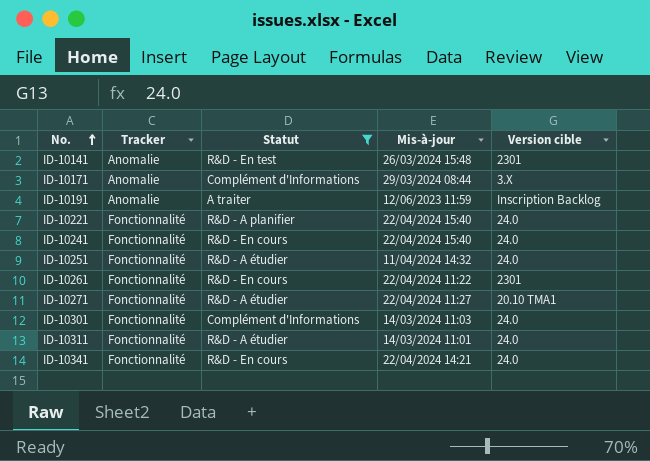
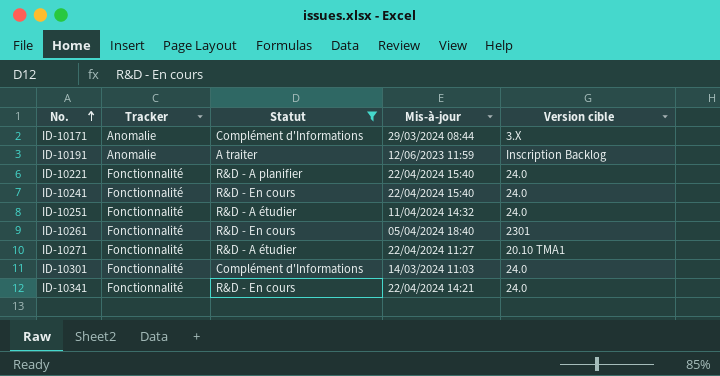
row ID-10141: Anomalie | R&D - En test | 26/03/2024 15:48 | 2301 -> none
row ID-10311: Fonctionnalité | R&D - A étudier | 14/03/2024 11:01 | 24.0 -> none
ID-10261 | Mis-à-jour: 22/04/2024 11:22 -> 05/04/2024 18:40

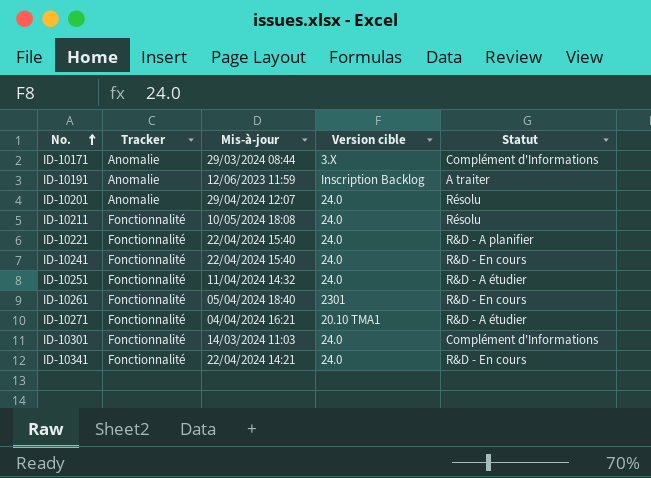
filter: Statut != Résolu -> none
column Statut | position: 3 -> 5
ID-10271 | Mis-à-jour: 22/04/2024 11:27 -> 04/04/2024 16:21

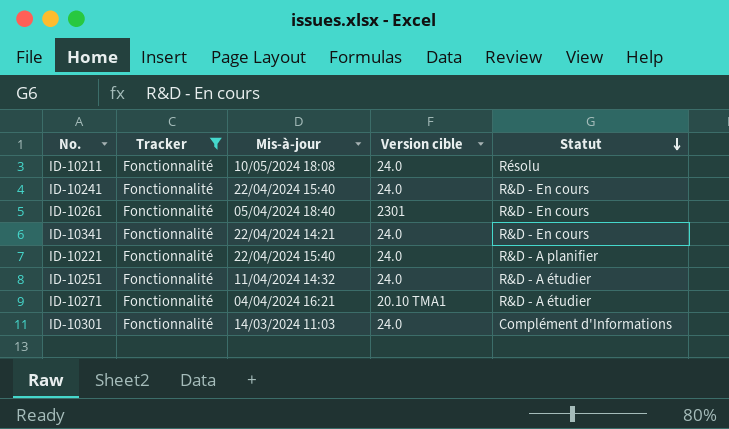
filter: none -> Tracker = Fonctionnalité
row order: No. ascending -> Statut descending

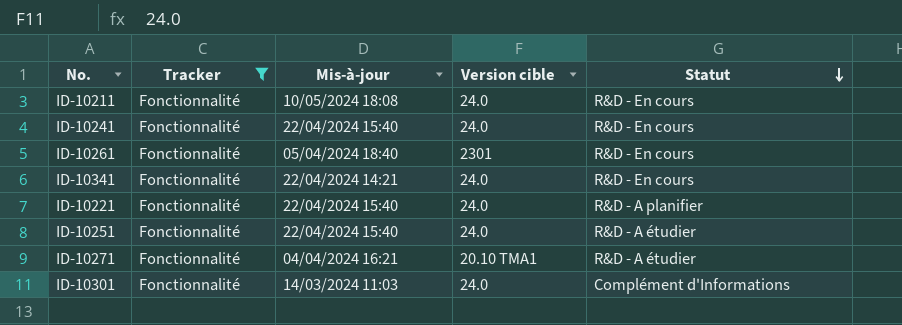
ID-10211 | Statut: Résolu -> R&D - En cours
ID-10251 | Mis-à-jour: 11/04/2024 14:32 -> 22/04/2024 15:40

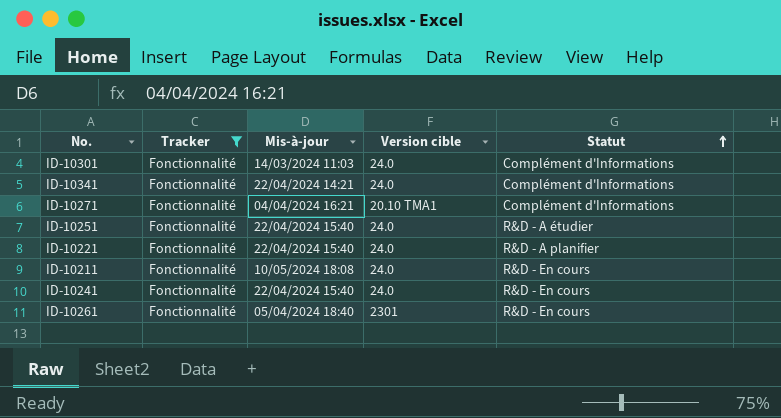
row order: Statut descending -> Statut ascending
ID-10341 | Statut: R&D - En cours -> Complément d'Informations
ID-10271 | Statut: R&D - A étudier -> Complément d'Informations

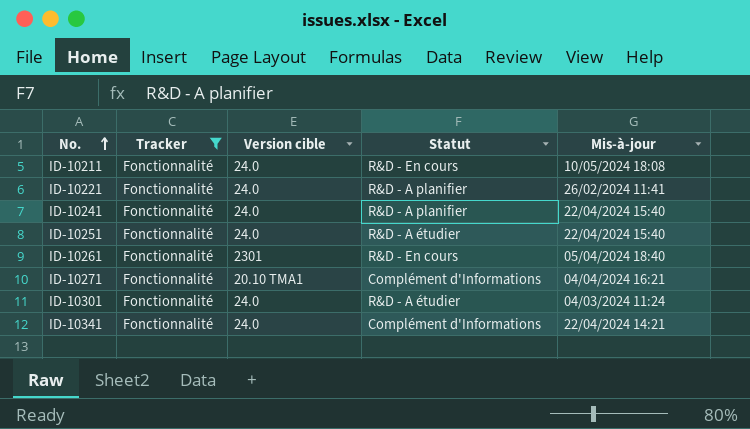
row order: Statut ascending -> No. ascending
column Mis-à-jour | position: 3 -> 5
ID-10221 | Mis-à-jour: 22/04/2024 15:40 -> 26/02/2024 11:41
ID-10241 | Statut: R&D - En cours -> R&D - A planifier
ID-10301 | Statut: Complément d'Informations -> R&D - A étudier
ID-10301 | Mis-à-jour: 14/03/2024 11:03 -> 04/03/2024 11:24

